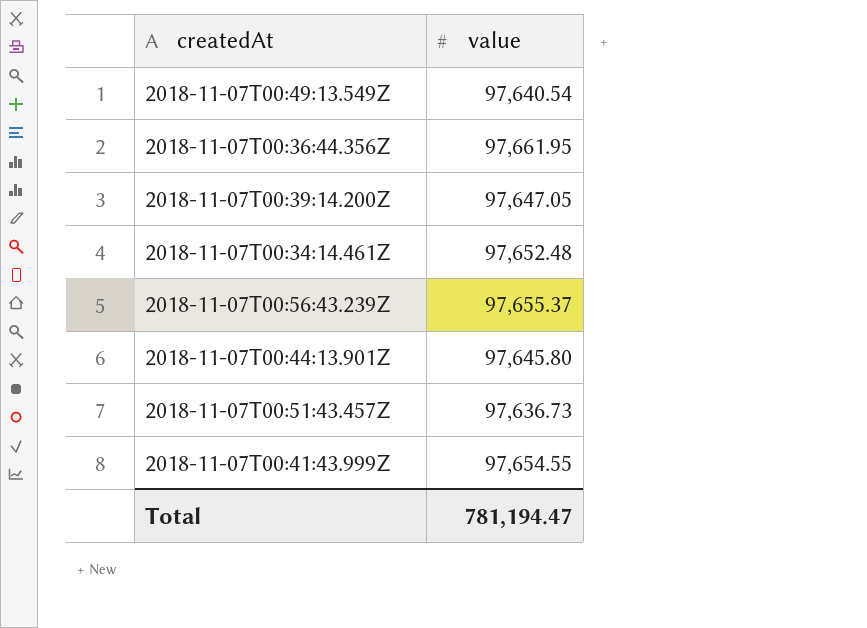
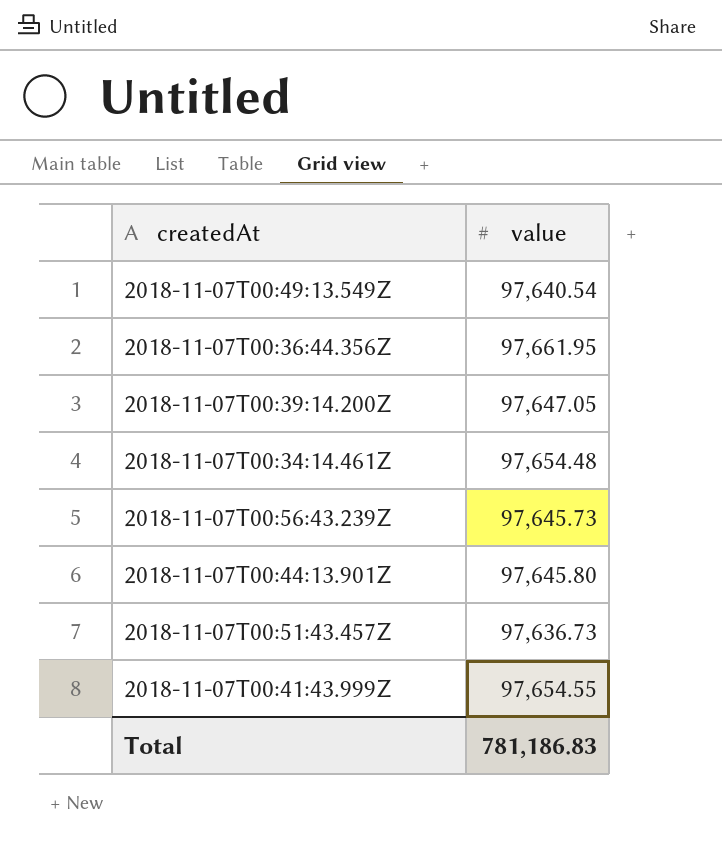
2018-11-07T00:34:14.461Z | value: 97,652.48 -> 97,654.48
2018-11-07T00:56:43.239Z | value: 97,655.37 -> 97,645.73
Total | value: 781,194.47 -> 781,186.83

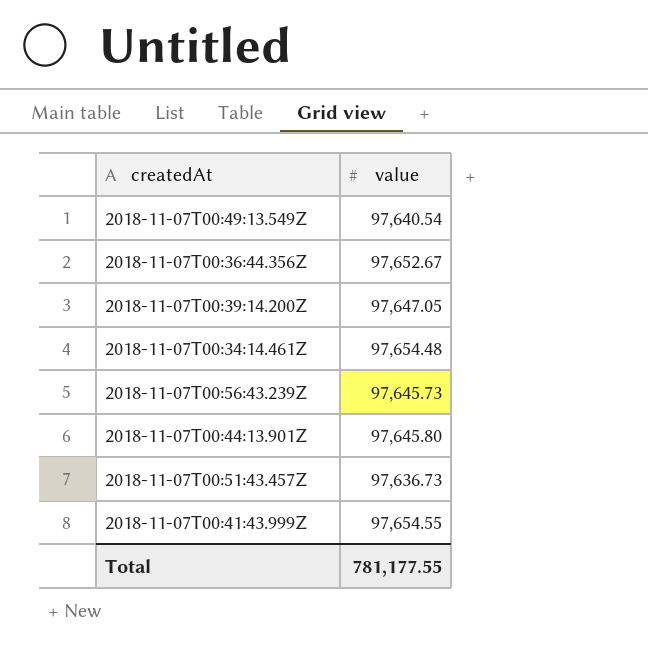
2018-11-07T00:36:44.356Z | value: 97,661.95 -> 97,652.67
Total | value: 781,186.83 -> 781,177.55

